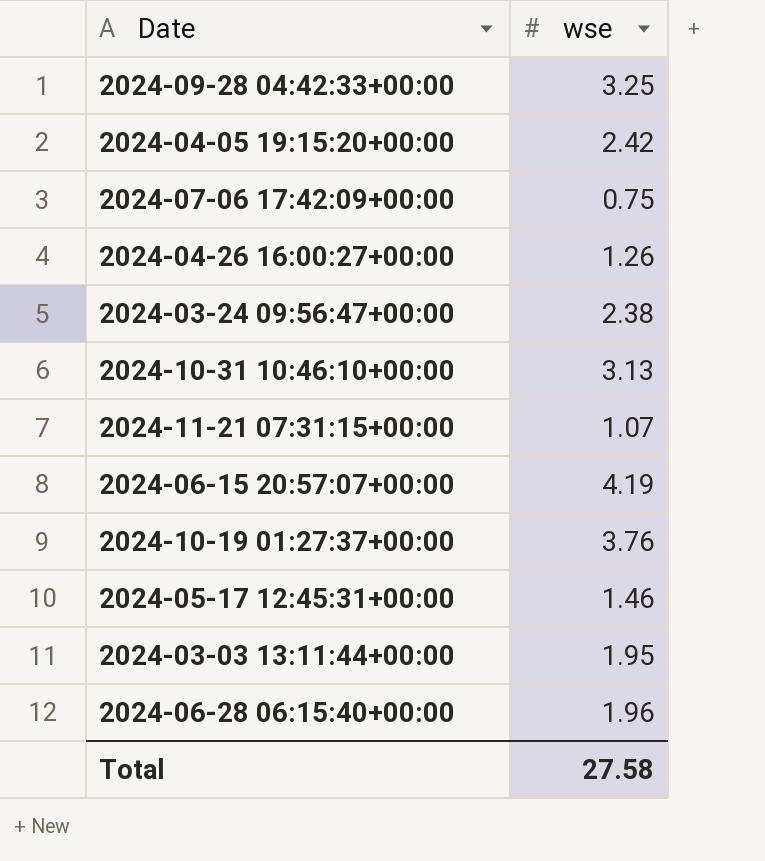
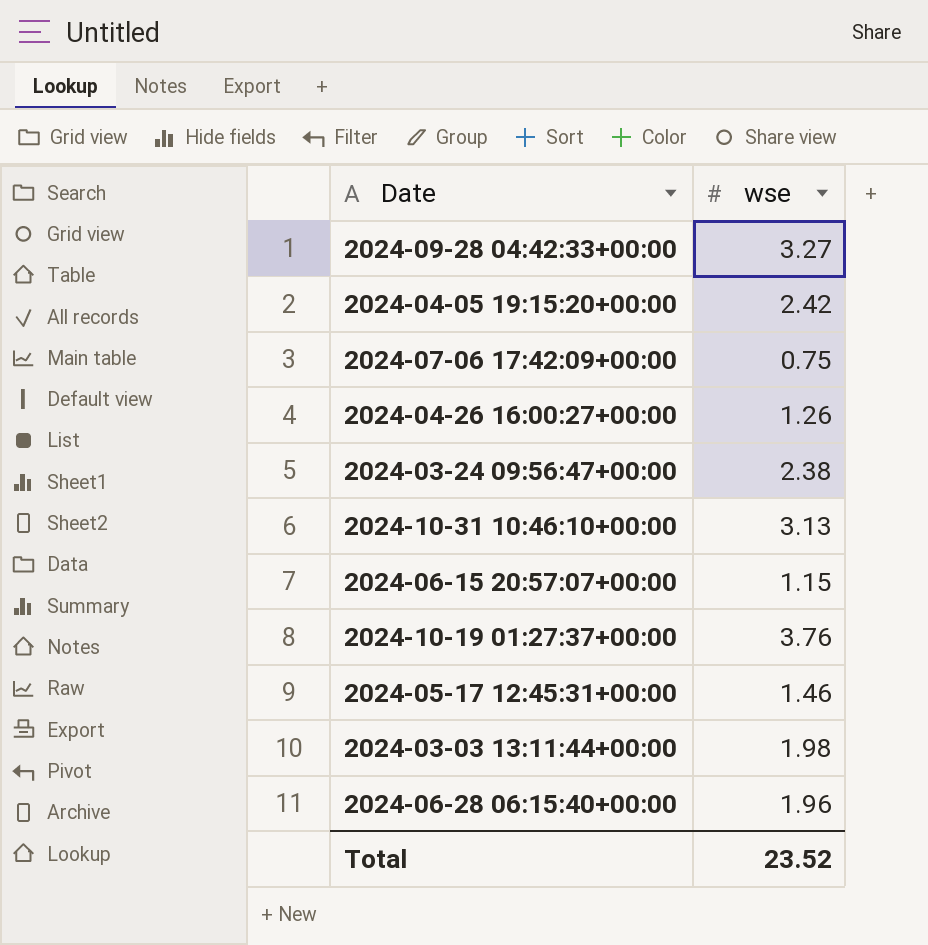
row 2024-11-21 07:31:15+00:00: 1.07 -> none
2024-09-28 04:42:33+00:00 | wse: 3.25 -> 3.27
2024-06-15 20:57:07+00:00 | wse: 4.19 -> 1.15
2024-03-03 13:11:44+00:00 | wse: 1.95 -> 1.98
Total | wse: 27.58 -> 23.52

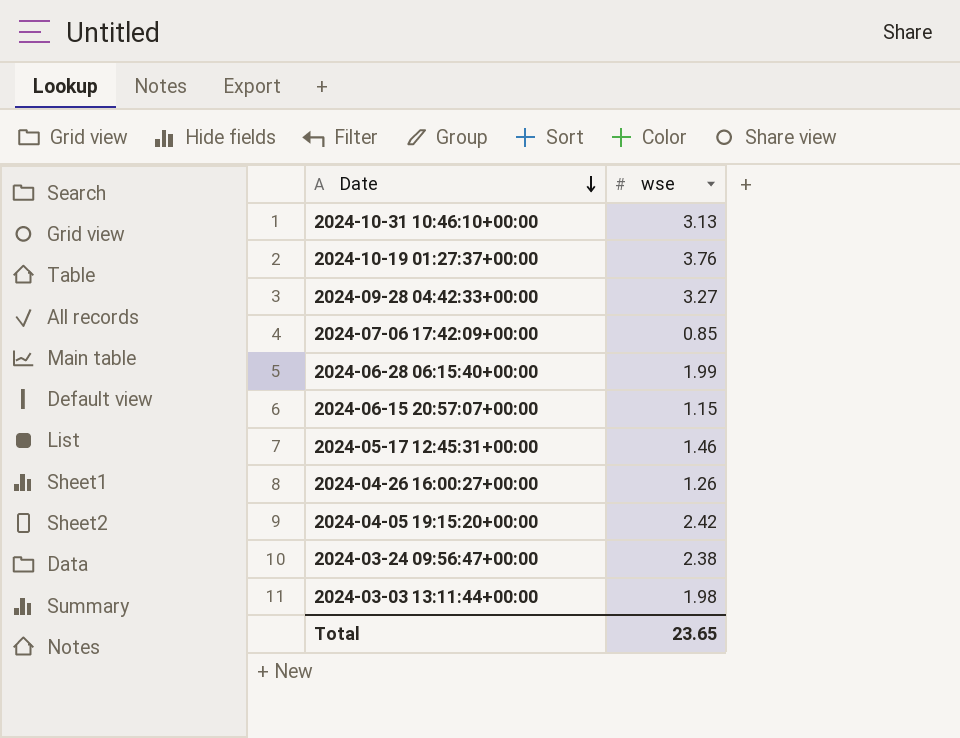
row order: none -> Date descending
2024-07-06 17:42:09+00:00 | wse: 0.75 -> 0.85
2024-06-28 06:15:40+00:00 | wse: 1.96 -> 1.99
Total | wse: 23.52 -> 23.65

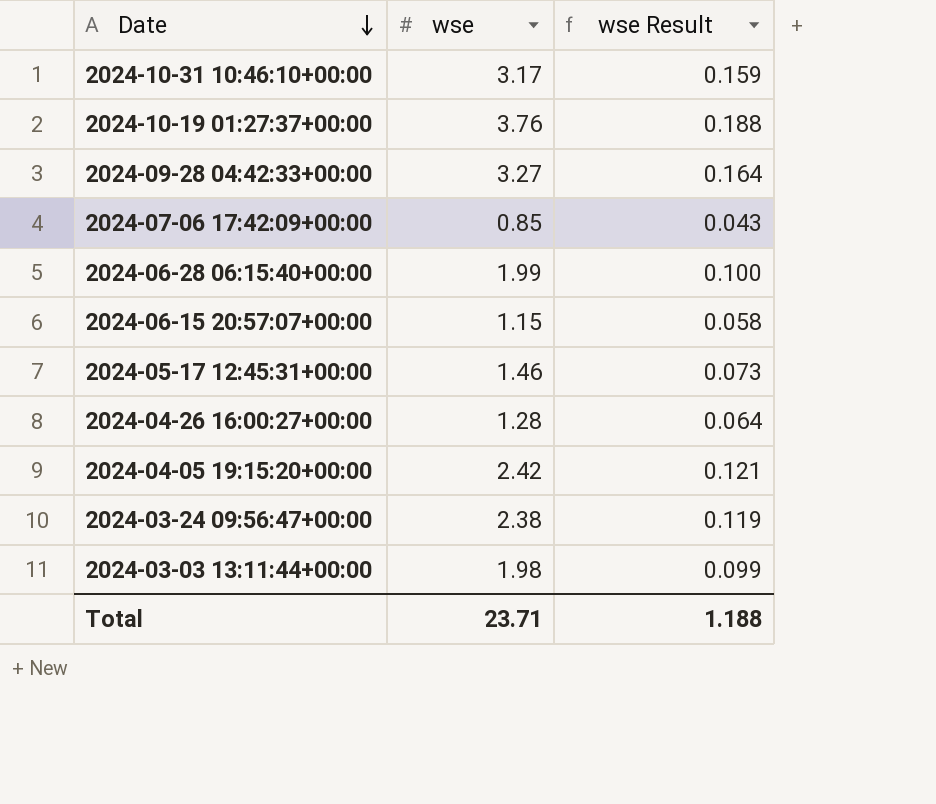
column wse Result | formula: none -> [wse] * 0.05
2024-10-31 10:46:10+00:00 | wse: 3.13 -> 3.17
2024-04-26 16:00:27+00:00 | wse: 1.26 -> 1.28
Total | wse: 23.65 -> 23.71

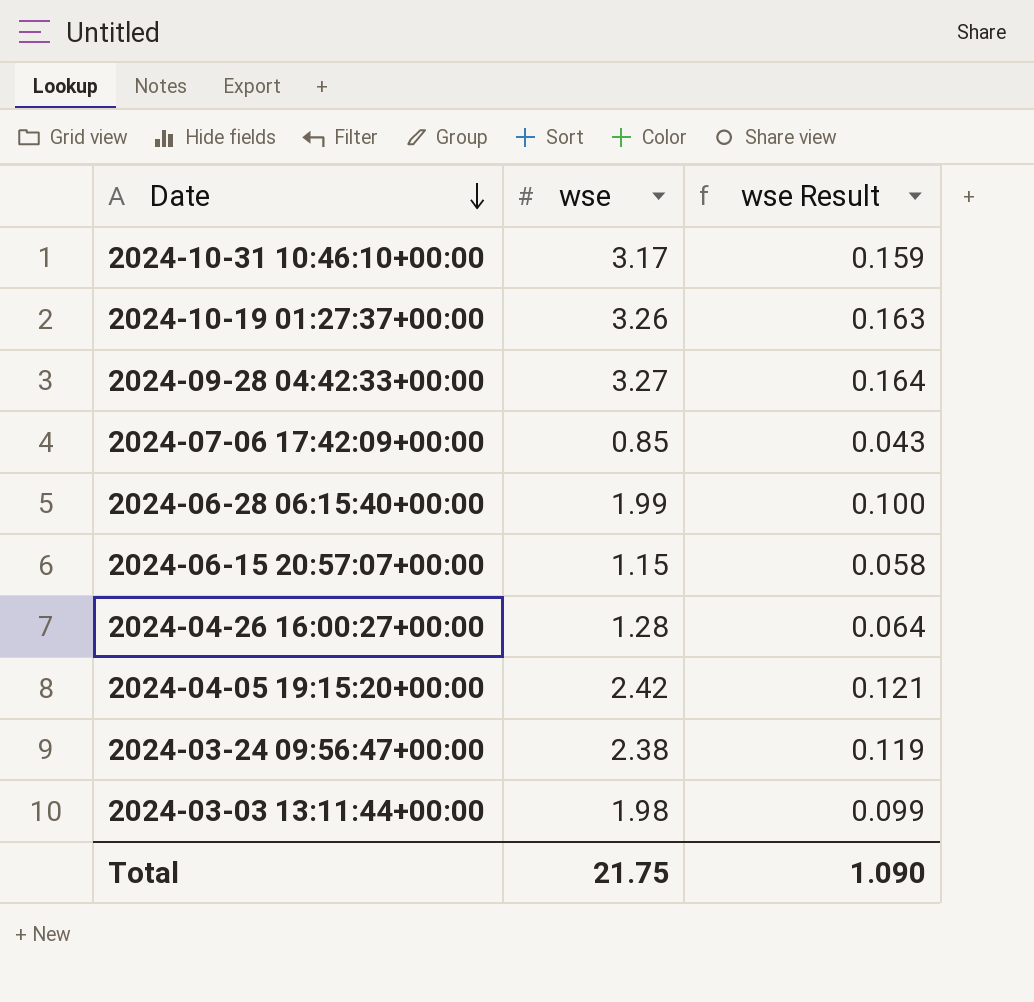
row 2024-05-17 12:45:31+00:00: 1.46 | 0.073 -> none
2024-10-19 01:27:37+00:00 | wse: 3.76 -> 3.26
2024-10-19 01:27:37+00:00 | wse Result: 0.188 -> 0.163
Total | wse: 23.71 -> 21.75
Total | wse Result: 1.188 -> 1.090

